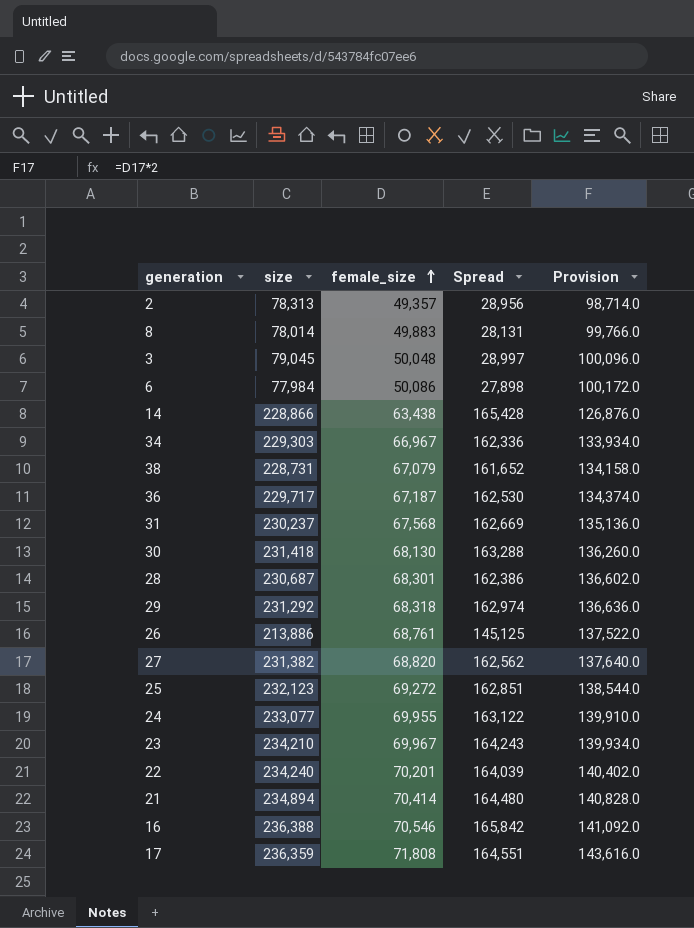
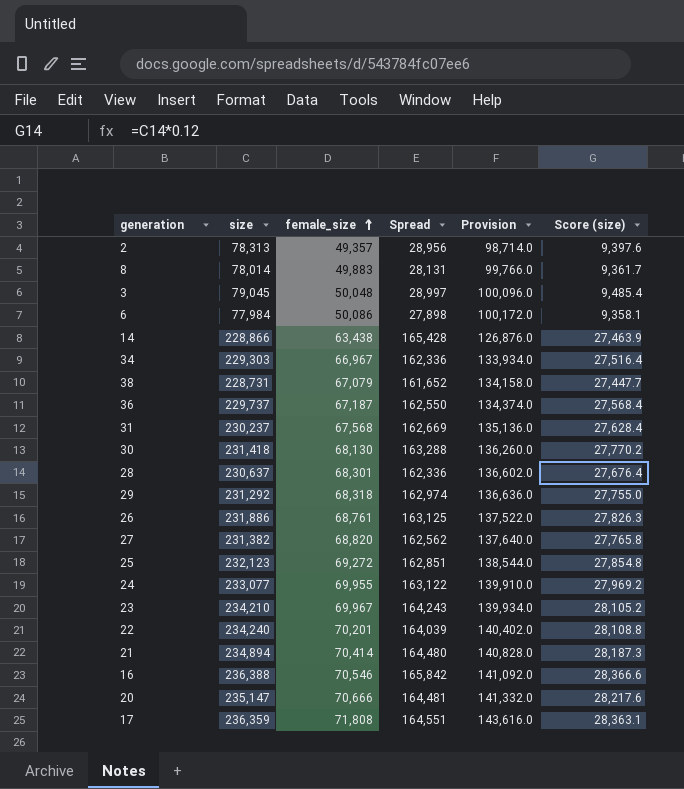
column Score (size) | formula: none -> [size] * 0.12
36 | size: 229,717 -> 229,737
36 | Spread: 162,530 -> 162,550
28 | size: 230,687 -> 230,637
28 | Spread: 162,386 -> 162,336
26 | size: 213,886 -> 231,886
26 | Spread: 145,125 -> 163,125
row 20: none -> 235,147 | 70,666 | 164,481 | 141,332.0 | 28,217.6

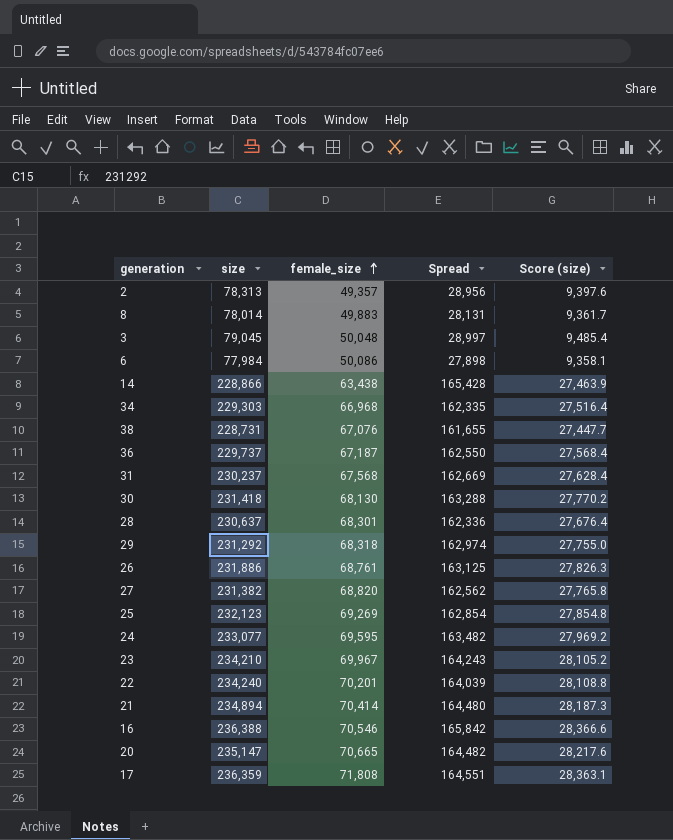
column Provision | formula: [female_size] * 2 -> none
34 | female_size: 66,967 -> 66,968
34 | Spread: 162,336 -> 162,335
38 | female_size: 67,079 -> 67,076
38 | Spread: 161,652 -> 161,655
25 | female_size: 69,272 -> 69,269
25 | Spread: 162,851 -> 162,854
24 | female_size: 69,955 -> 69,595
24 | Spread: 163,122 -> 163,482
20 | female_size: 70,666 -> 70,665
20 | Spread: 164,481 -> 164,482

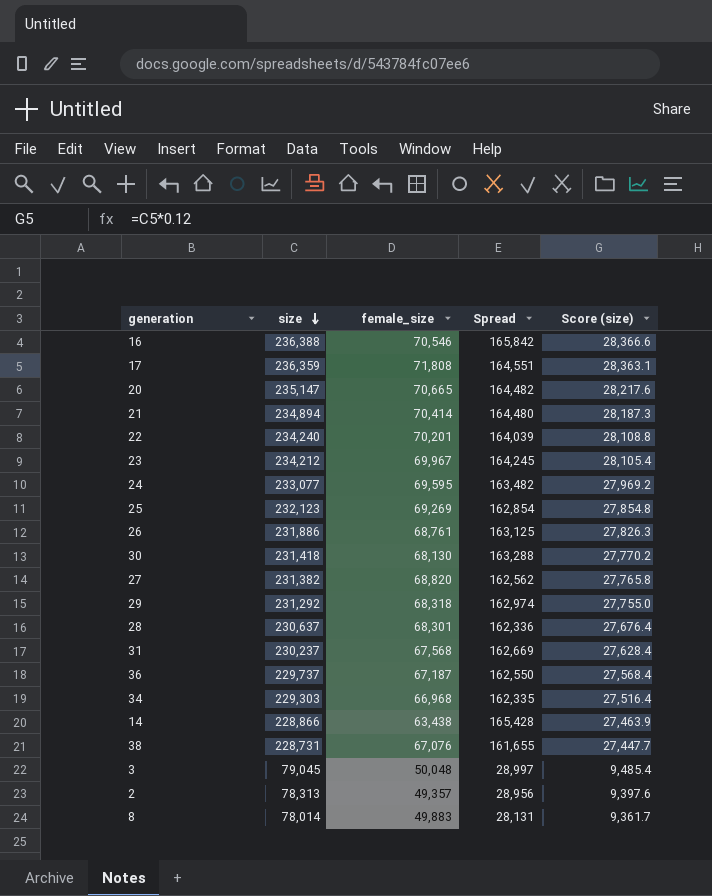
row order: female_size ascending -> size descending
row 6: 77,984 | 50,086 | 27,898 | 9,358.1 -> none
23 | size: 234,210 -> 234,212
23 | Spread: 164,243 -> 164,245
23 | Score (size): 28,105.2 -> 28,105.4

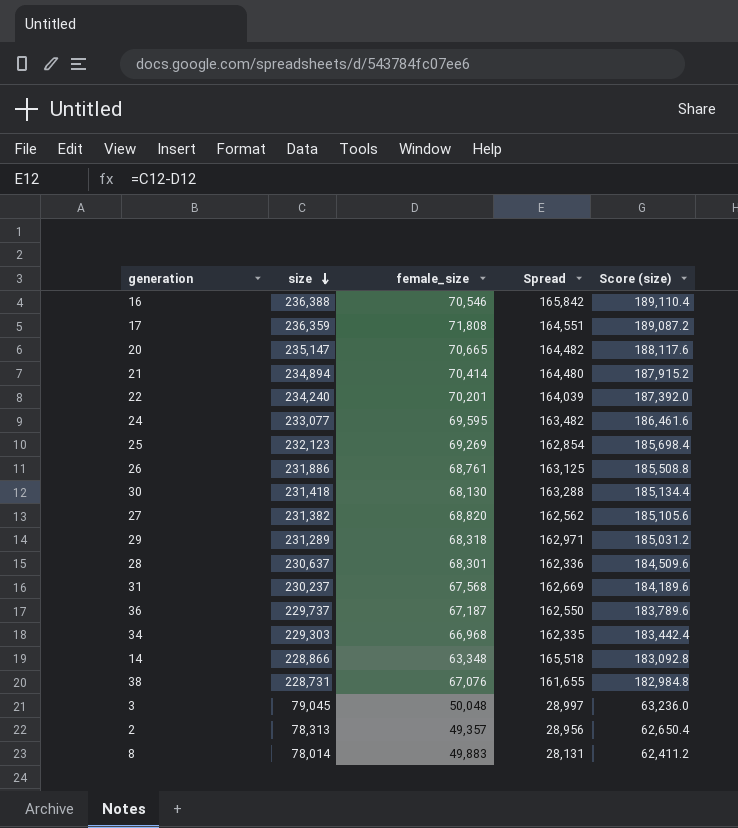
column Score (size) | formula: [size] * 0.12 -> [size] * 0.8
row 23: 234,212 | 69,967 | 164,245 | 28,105.4 -> none
29 | size: 231,292 -> 231,289
29 | Spread: 162,974 -> 162,971
14 | female_size: 63,438 -> 63,348
14 | Spread: 165,428 -> 165,518

